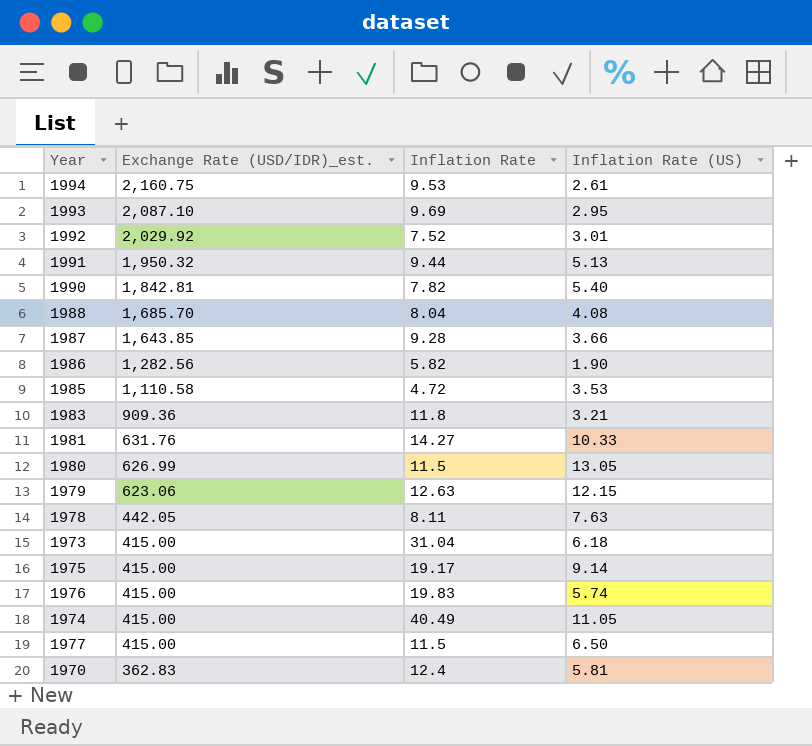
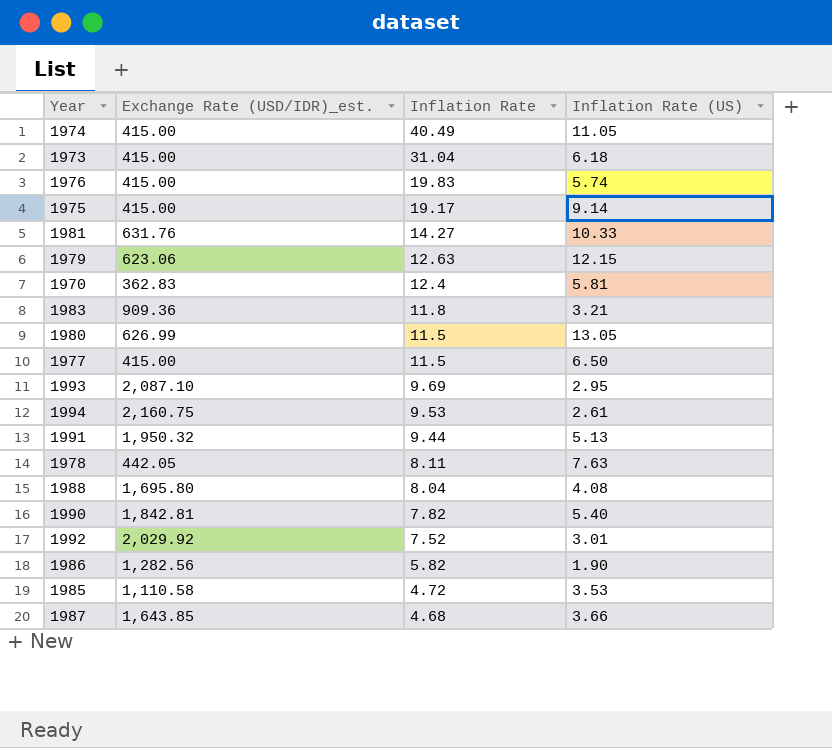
row order: Exchange Rate (USD/IDR)_est. descending -> Inflation Rate descending
1988 | Exchange Rate (USD/IDR)_est.: 1,685.70 -> 1,695.80
1987 | Inflation Rate: 9.28 -> 4.68

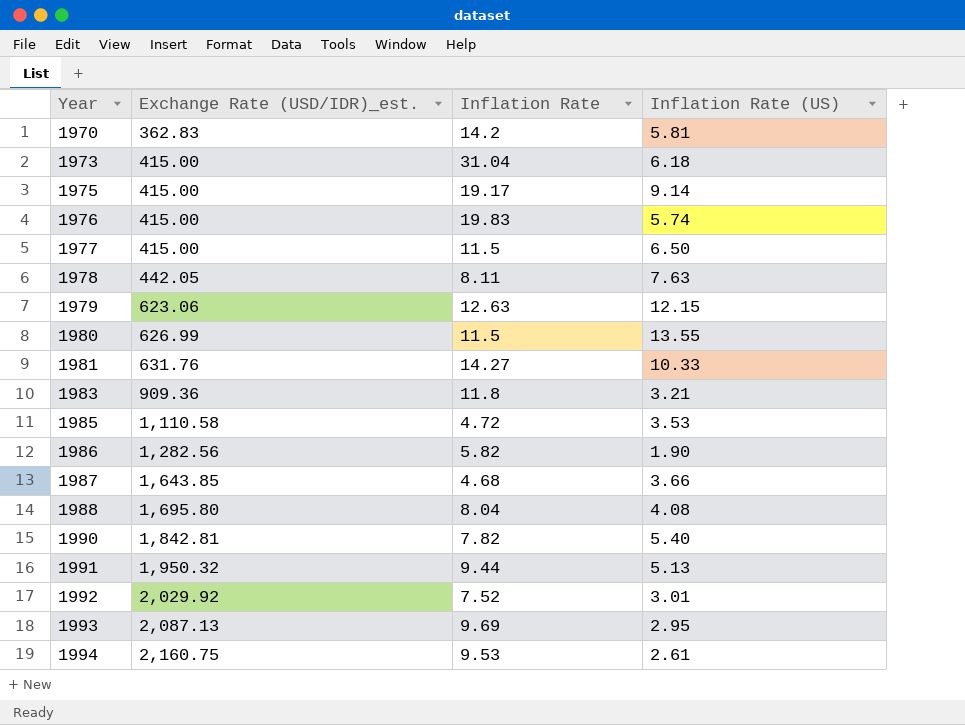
row order: Inflation Rate descending -> Year ascending
row 1974: 415.00 | 40.49 | 11.05 -> none
1970 | Inflation Rate: 12.4 -> 14.2
1980 | Inflation Rate (US): 13.05 -> 13.55
1993 | Exchange Rate (USD/IDR)_est.: 2,087.10 -> 2,087.13

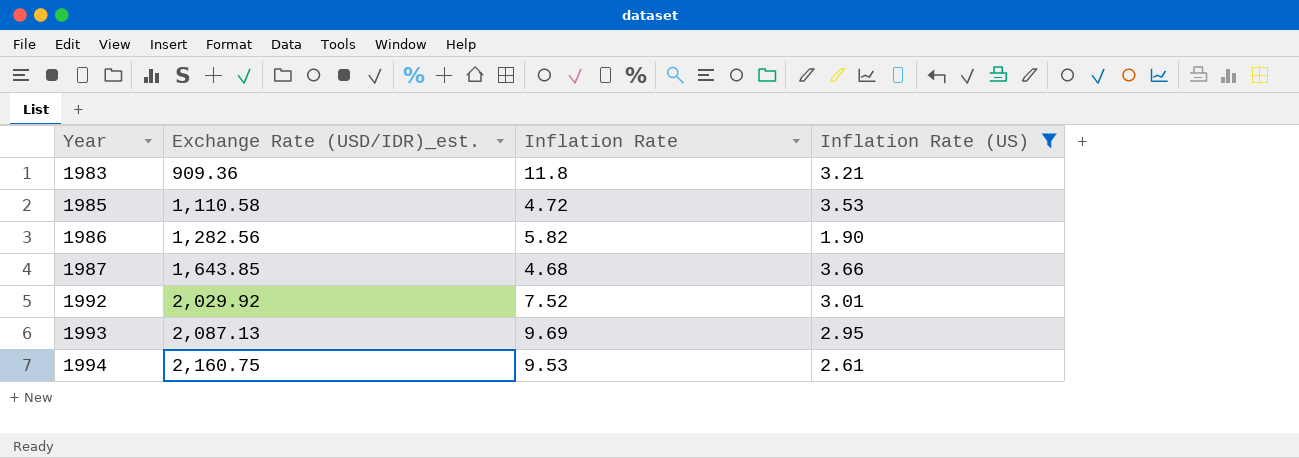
filter: none -> Inflation Rate (US) <= 3.66

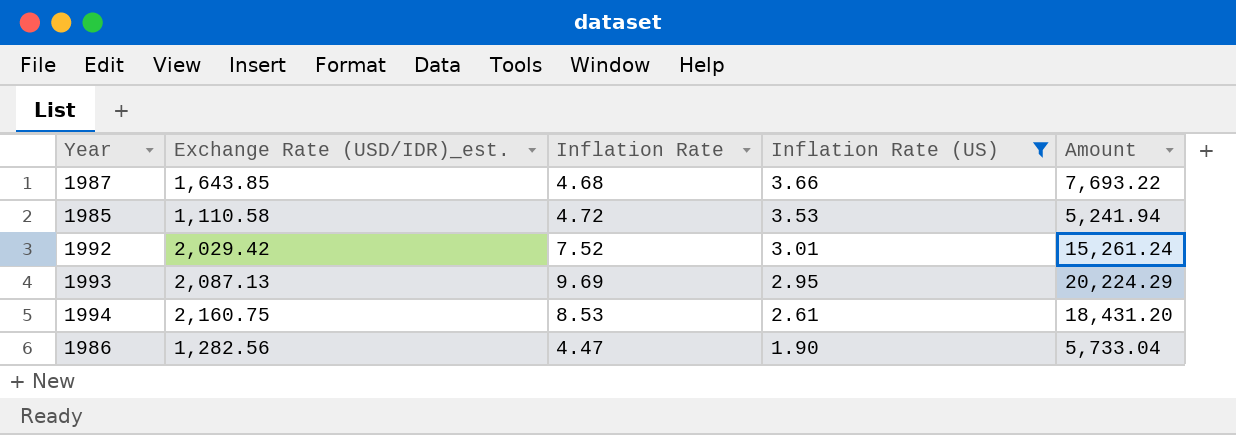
row order: Year ascending -> Inflation Rate (US) descending
column Amount | formula: none -> [Exchange Rate (USD/IDR)_est.] * [Inflation Rate]
row 1983: 909.36 | 11.8 | 3.21 -> none
1992 | Exchange Rate (USD/IDR)_est.: 2,029.92 -> 2,029.42
1994 | Inflation Rate: 9.53 -> 8.53
1986 | Inflation Rate: 5.82 -> 4.47

